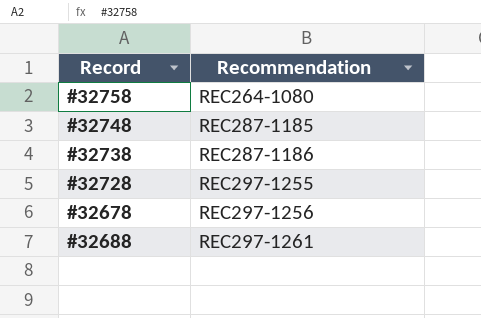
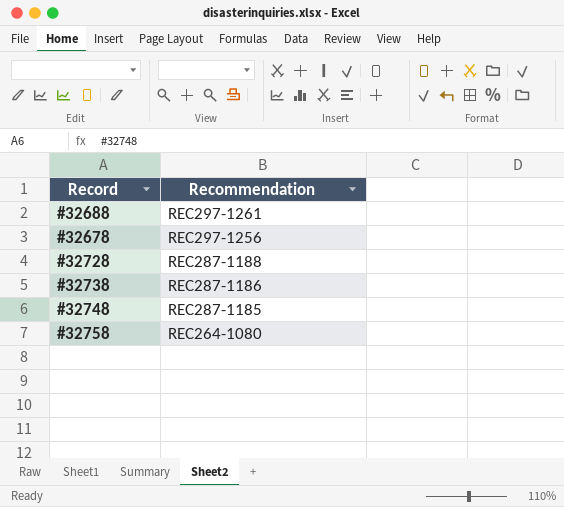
row order: Recommendation ascending -> Recommendation descending
#32728 | Recommendation: REC297-1255 -> REC287-1188

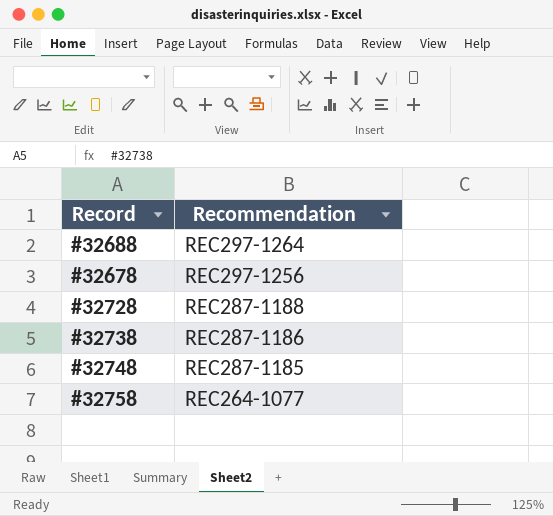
#32688 | Recommendation: REC297-1261 -> REC297-1264
#32758 | Recommendation: REC264-1080 -> REC264-1077

